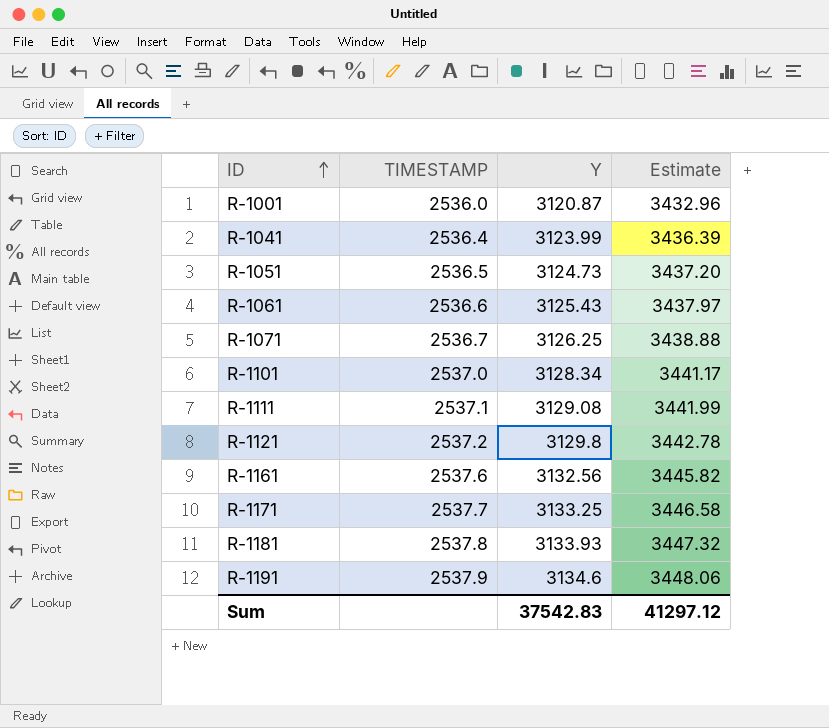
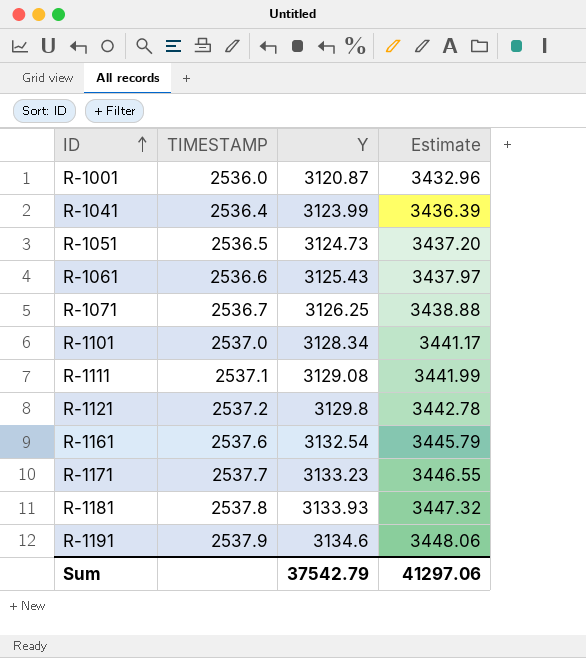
R-1161 | Y: 3132.56 -> 3132.54
R-1161 | Estimate: 3445.82 -> 3445.79
R-1171 | Y: 3133.25 -> 3133.23
R-1171 | Estimate: 3446.58 -> 3446.55
Sum | Y: 37542.83 -> 37542.79
Sum | Estimate: 41297.12 -> 41297.06

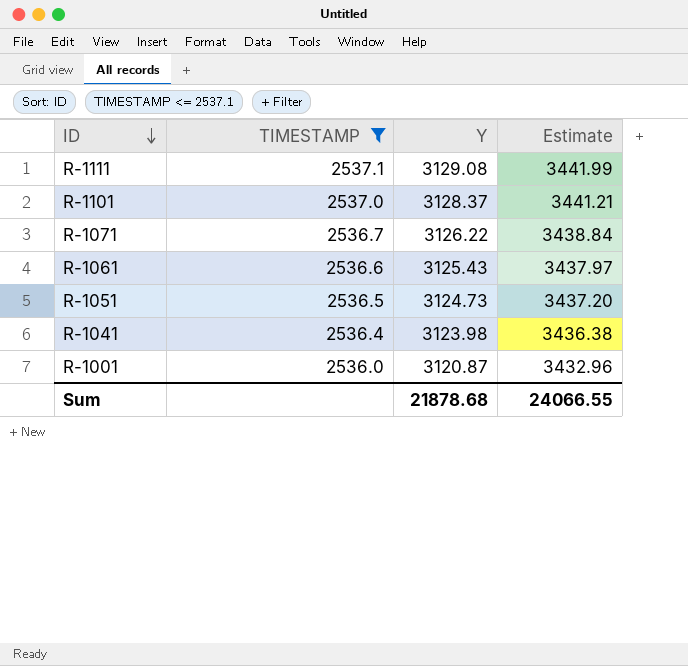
filter: none -> TIMESTAMP <= 2537.1
row order: ID ascending -> ID descending
R-1101 | Y: 3128.34 -> 3128.37
R-1101 | Estimate: 3441.17 -> 3441.21
R-1071 | Y: 3126.25 -> 3126.22
R-1071 | Estimate: 3438.88 -> 3438.84
R-1041 | Y: 3123.99 -> 3123.98
R-1041 | Estimate: 3436.39 -> 3436.38
Sum | Y: 37542.79 -> 21878.68
Sum | Estimate: 41297.06 -> 24066.55

